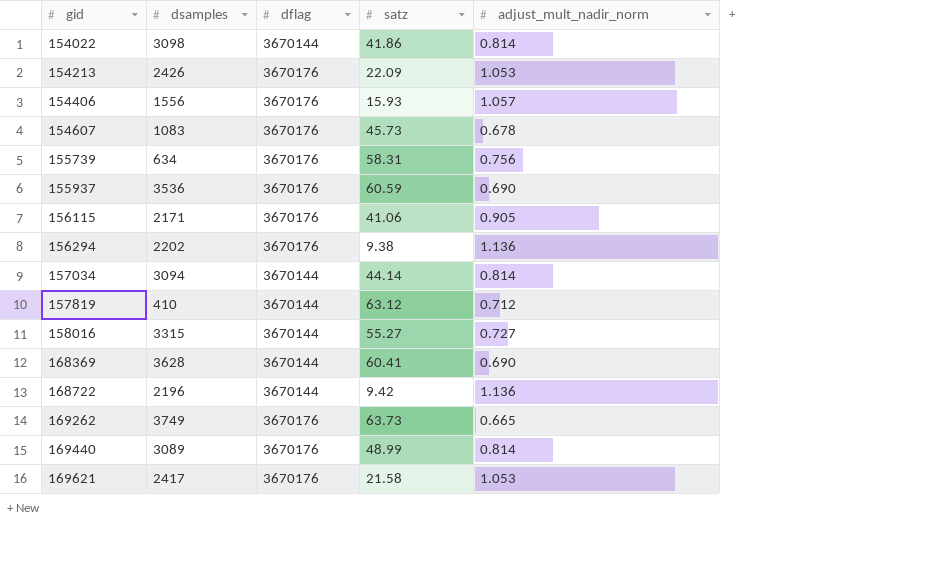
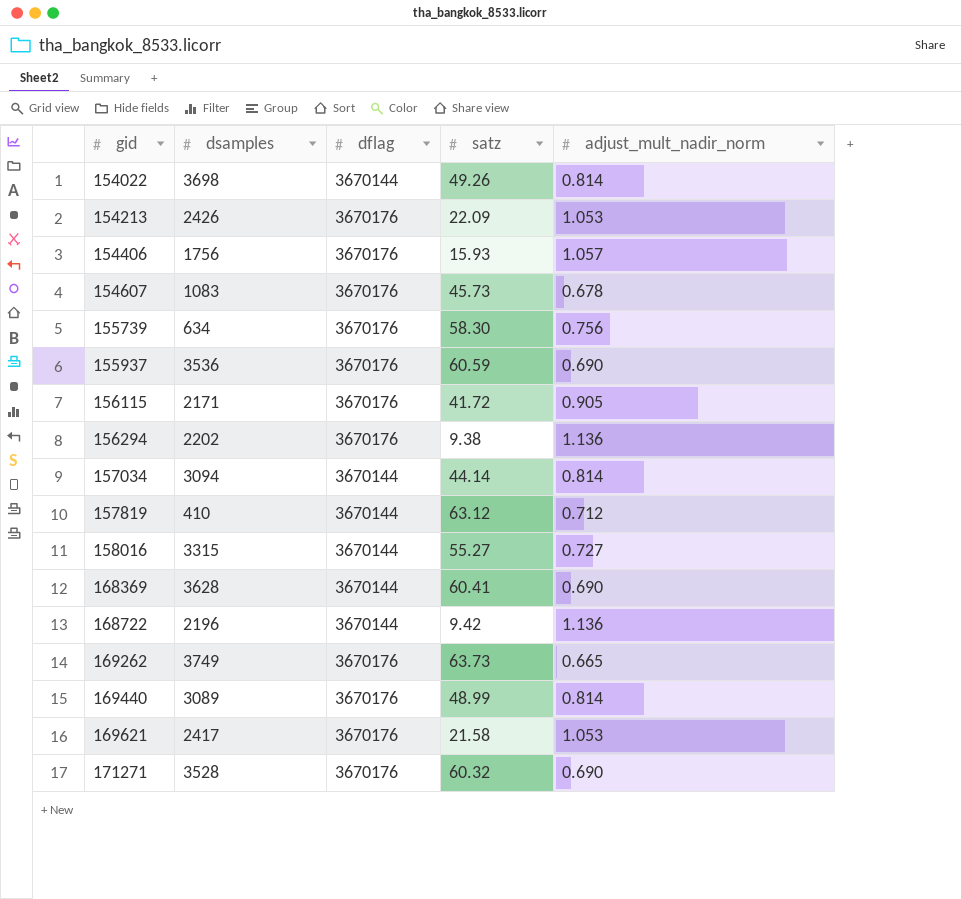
154022 | dsamples: 3098 -> 3698
154022 | satz: 41.86 -> 49.26
154406 | dsamples: 1556 -> 1756
155739 | satz: 58.31 -> 58.30
156115 | satz: 41.06 -> 41.72
row 171271: none -> 3528 | 3670176 | 60.32 | 0.690

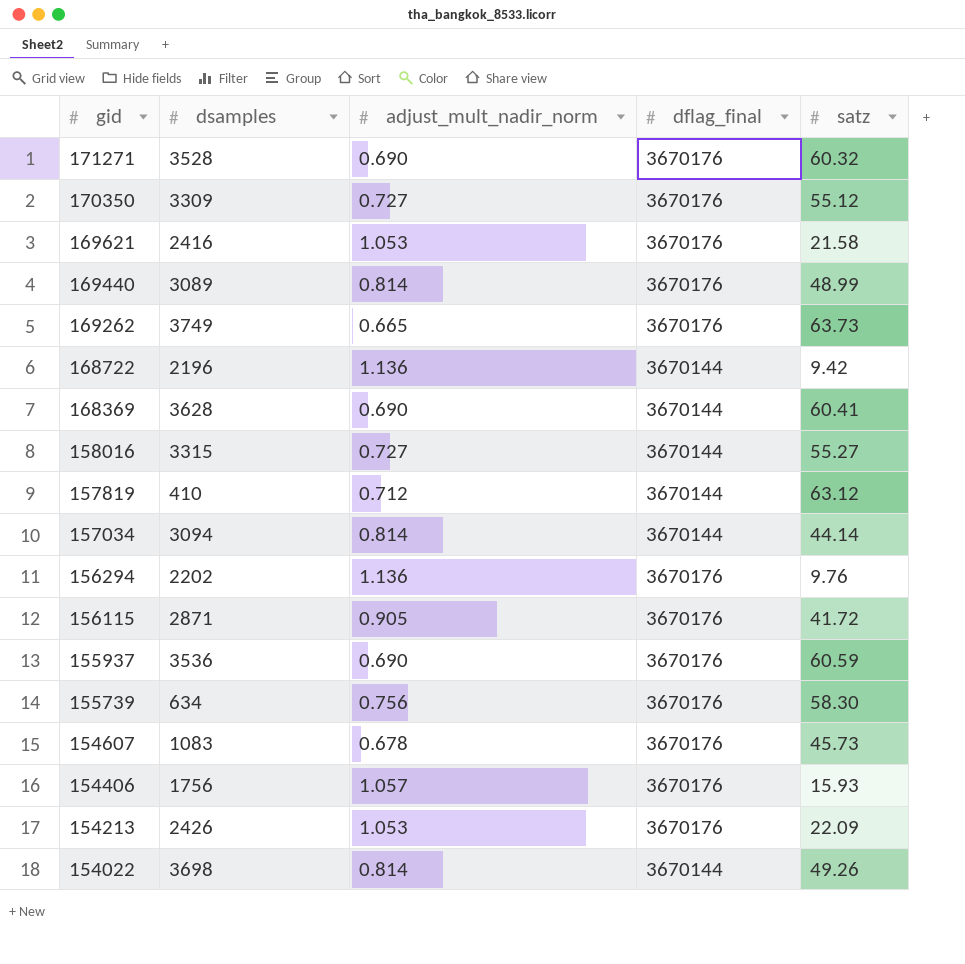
row order: gid ascending -> gid descending
column adjust_mult_nadir_norm | position: 5 -> 3
column name: dflag -> dflag_final
row 170350: none -> 3309 | 0.727 | 3670176 | 55.12
169621 | dsamples: 2417 -> 2416
156294 | satz: 9.38 -> 9.76
156115 | dsamples: 2171 -> 2871

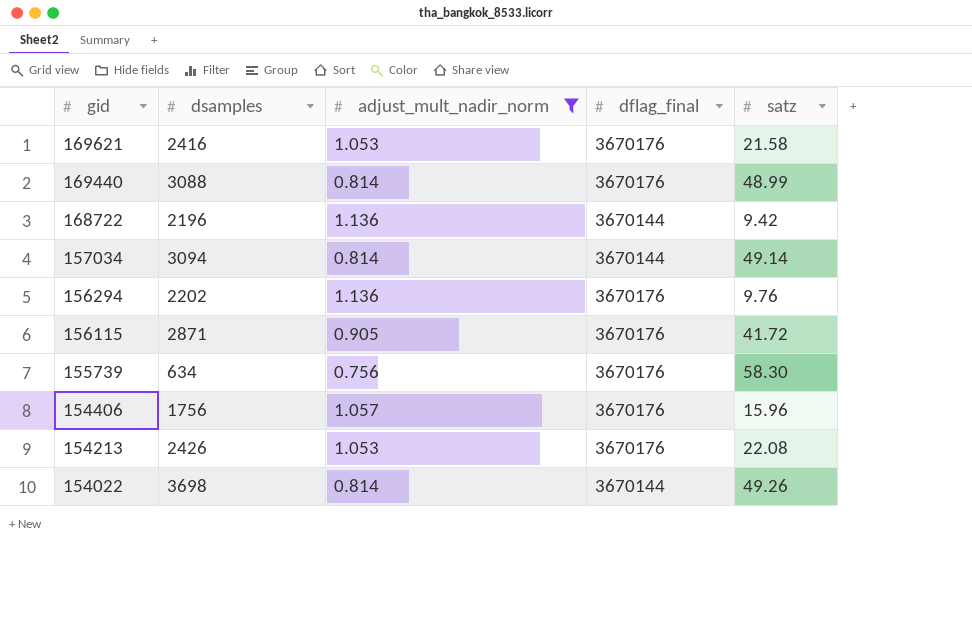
filter: none -> adjust_mult_nadir_norm >= 0.756
169440 | dsamples: 3089 -> 3088
157034 | satz: 44.14 -> 49.14
154406 | satz: 15.93 -> 15.96
154213 | satz: 22.09 -> 22.08

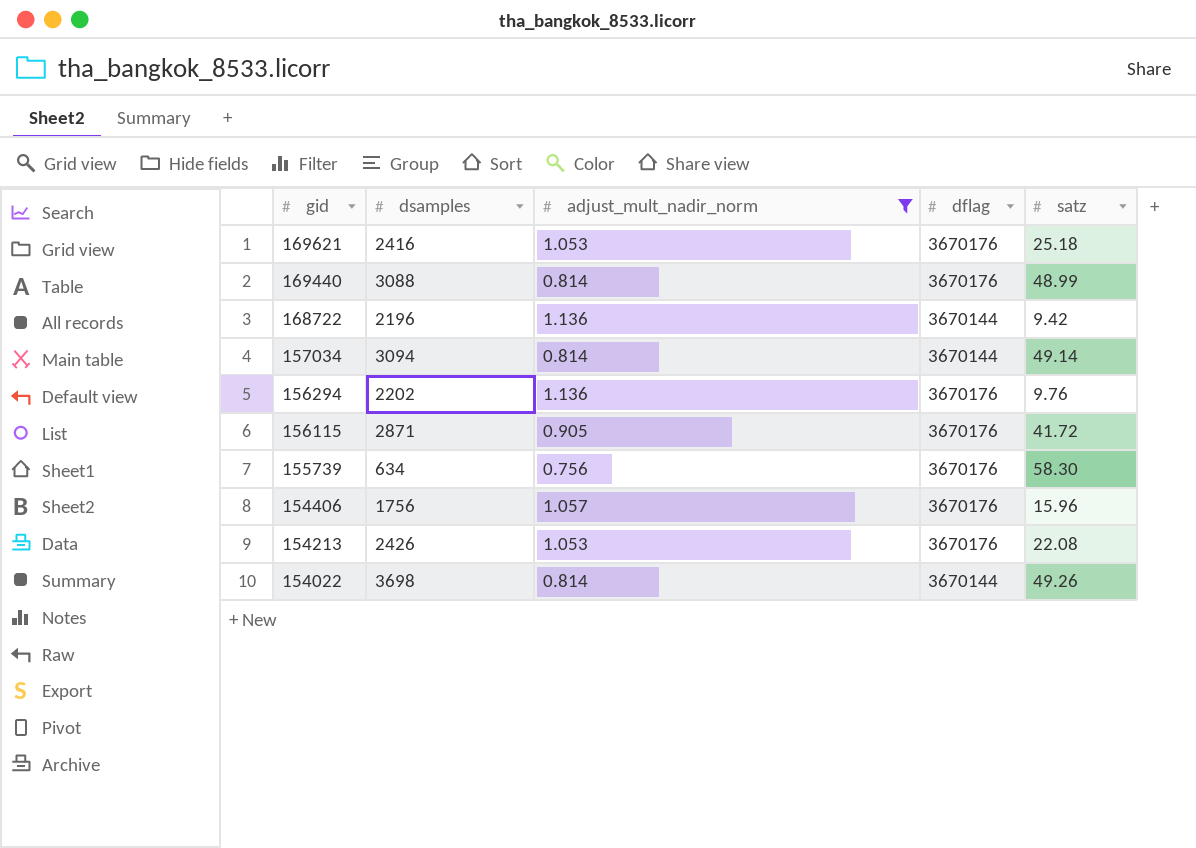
column name: dflag_final -> dflag
169621 | satz: 21.58 -> 25.18

